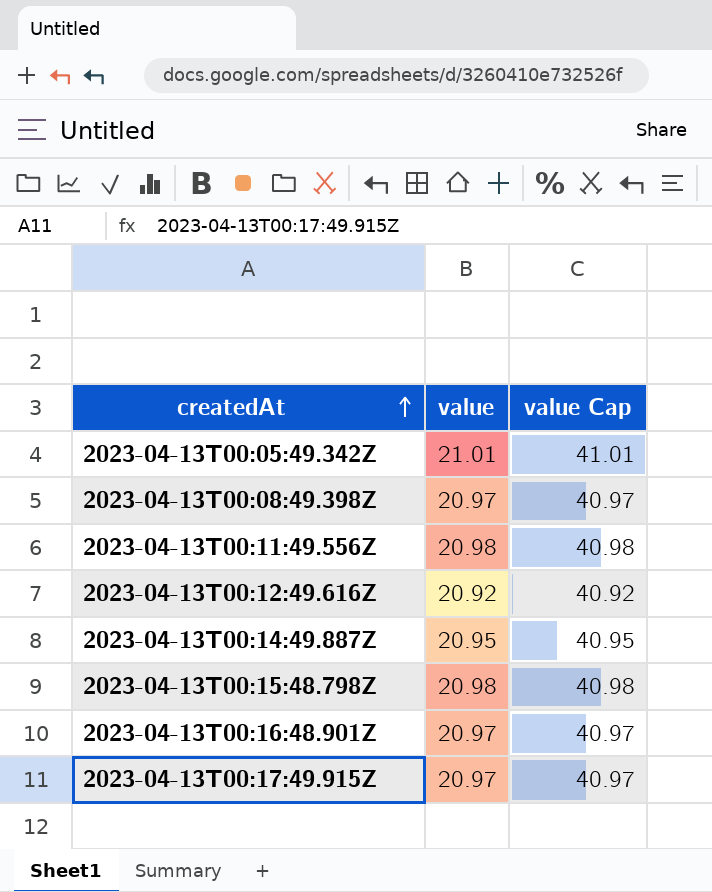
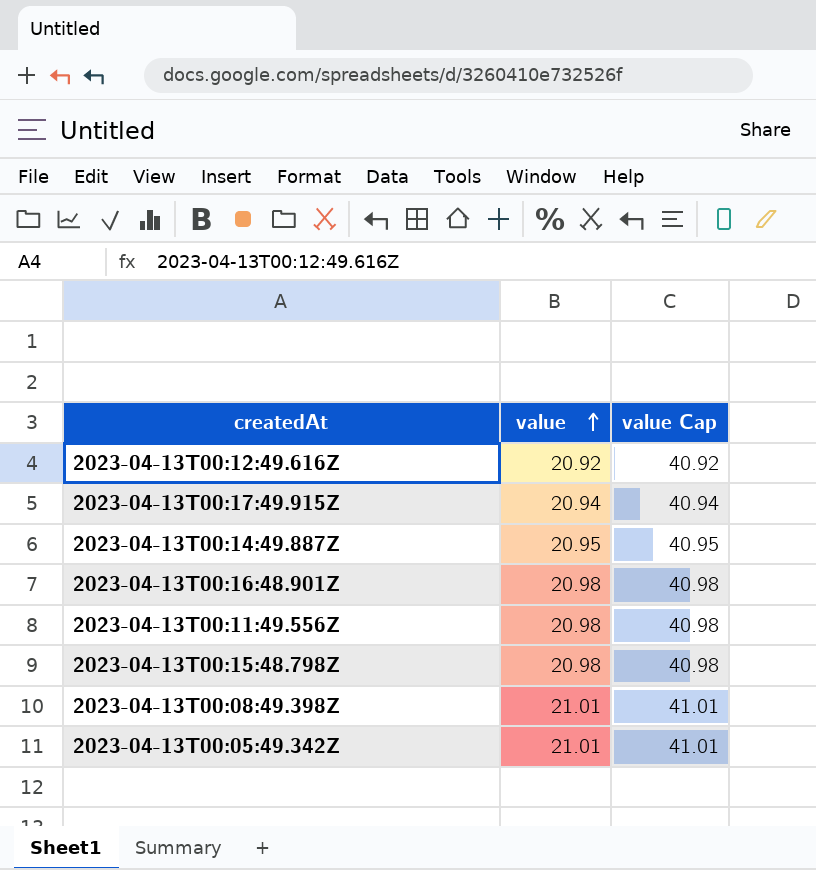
row order: createdAt ascending -> value ascending
2023-04-13T00:17:49.915Z | value: 20.97 -> 20.94
2023-04-13T00:17:49.915Z | value Cap: 40.97 -> 40.94
2023-04-13T00:16:48.901Z | value: 20.97 -> 20.98
2023-04-13T00:16:48.901Z | value Cap: 40.97 -> 40.98
2023-04-13T00:08:49.398Z | value: 20.97 -> 21.01
2023-04-13T00:08:49.398Z | value Cap: 40.97 -> 41.01

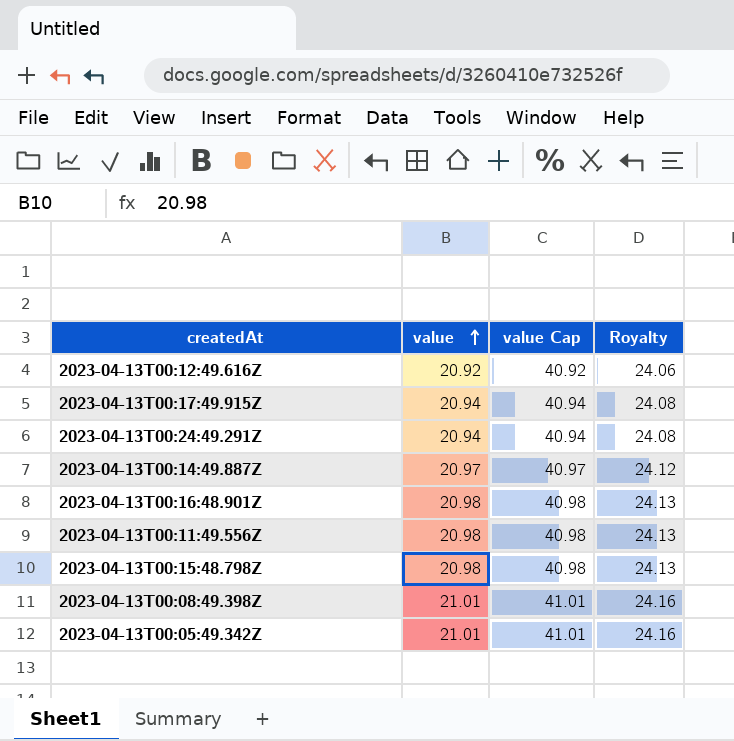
column Royalty | formula: none -> [value] * 1.15
row 2023-04-13T00:24:49.291Z: none -> 20.94 | 40.94 | 24.08
2023-04-13T00:14:49.887Z | value: 20.95 -> 20.97
2023-04-13T00:14:49.887Z | value Cap: 40.95 -> 40.97

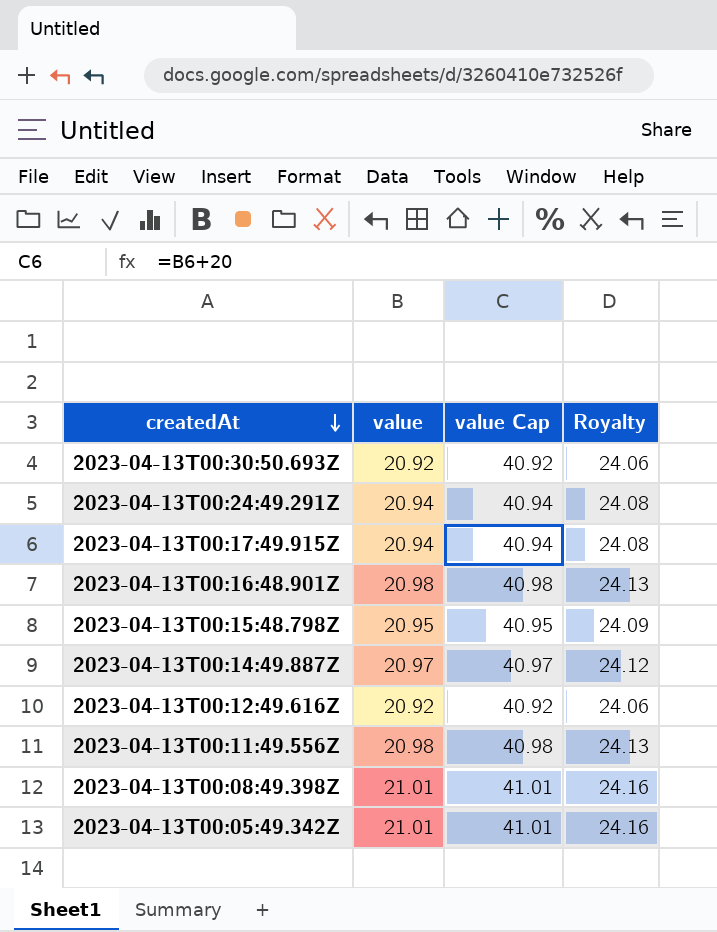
row order: value ascending -> createdAt descending
row 2023-04-13T00:30:50.693Z: none -> 20.92 | 40.92 | 24.06
2023-04-13T00:15:48.798Z | value: 20.98 -> 20.95
2023-04-13T00:15:48.798Z | value Cap: 40.98 -> 40.95
2023-04-13T00:15:48.798Z | Royalty: 24.13 -> 24.09

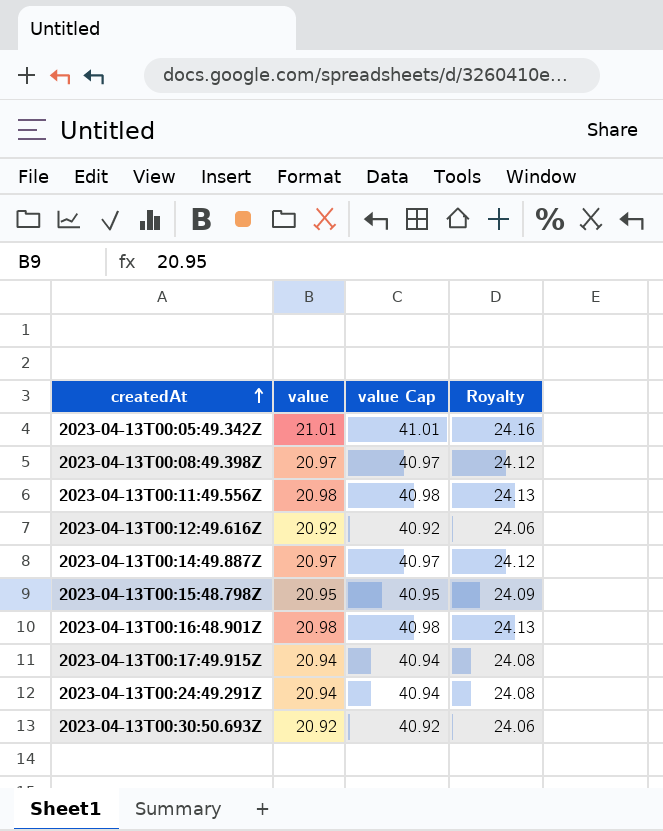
row order: createdAt descending -> createdAt ascending
2023-04-13T00:08:49.398Z | value: 21.01 -> 20.97
2023-04-13T00:08:49.398Z | value Cap: 41.01 -> 40.97
2023-04-13T00:08:49.398Z | Royalty: 24.16 -> 24.12

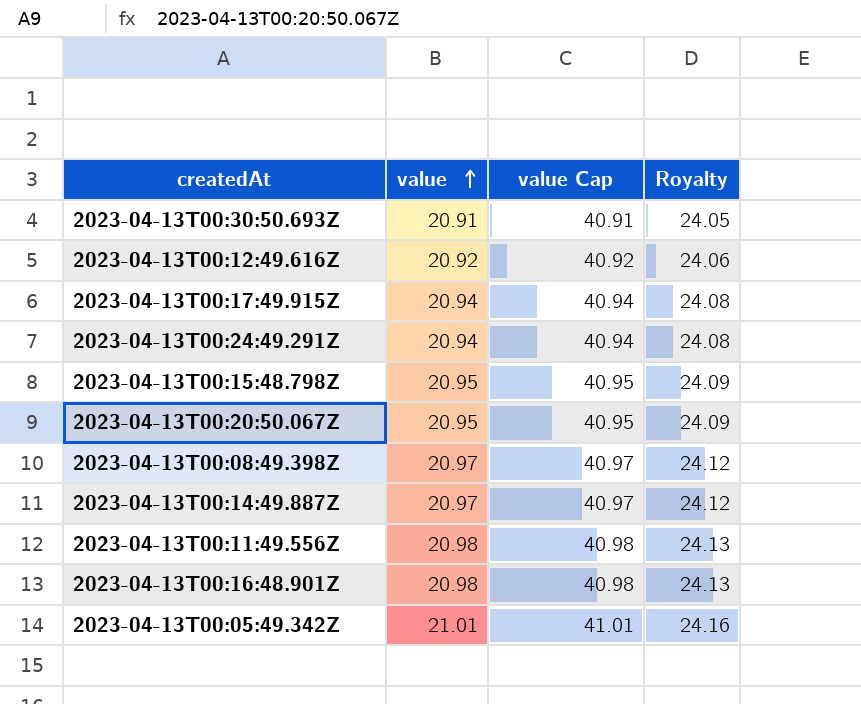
row order: createdAt ascending -> value ascending
2023-04-13T00:30:50.693Z | value: 20.92 -> 20.91
2023-04-13T00:30:50.693Z | value Cap: 40.92 -> 40.91
2023-04-13T00:30:50.693Z | Royalty: 24.06 -> 24.05
row 2023-04-13T00:20:50.067Z: none -> 20.95 | 40.95 | 24.09

